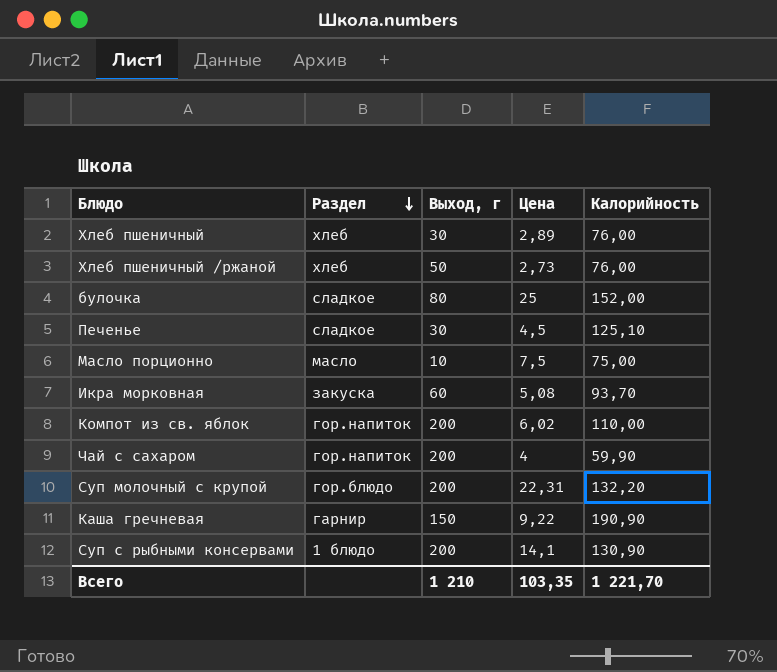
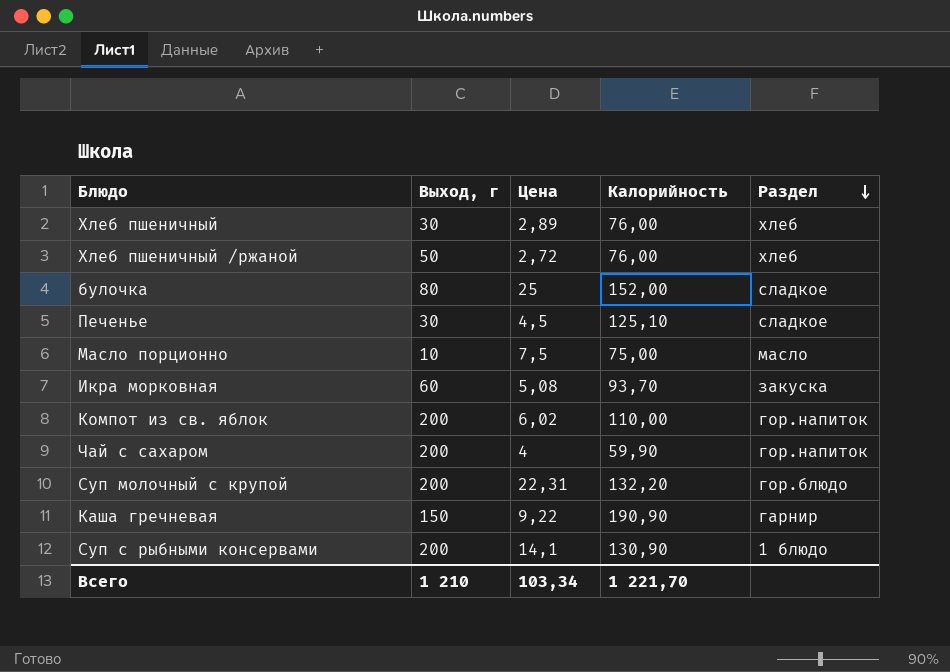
column Раздел | position: 2 -> 5
Хлеб пшеничный /ржаной | Цена: 2,73 -> 2,72
Всего | Цена: 103,35 -> 103,34

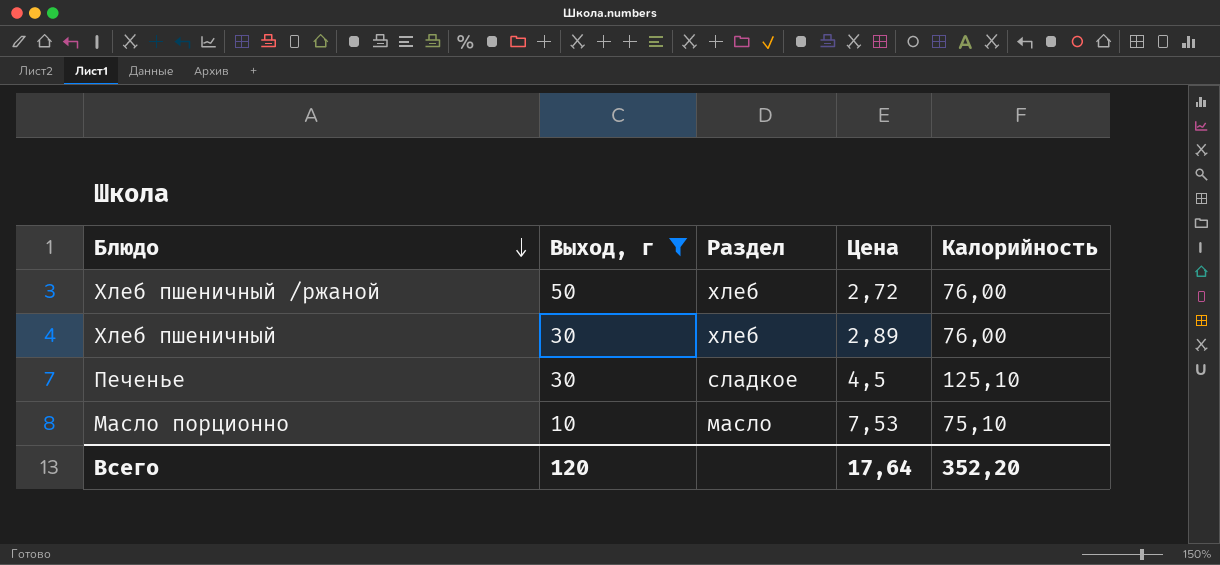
filter: none -> Выход, г <= 50
row order: Раздел descending -> Блюдо descending
column Раздел | position: 5 -> 3
Масло порционно | Цена: 7,5 -> 7,53
Масло порционно | Калорийность: 75,00 -> 75,10
Всего | Выход, г: 1 210 -> 120
Всего | Цена: 103,34 -> 17,64
Всего | Калорийность: 1 221,70 -> 352,20

